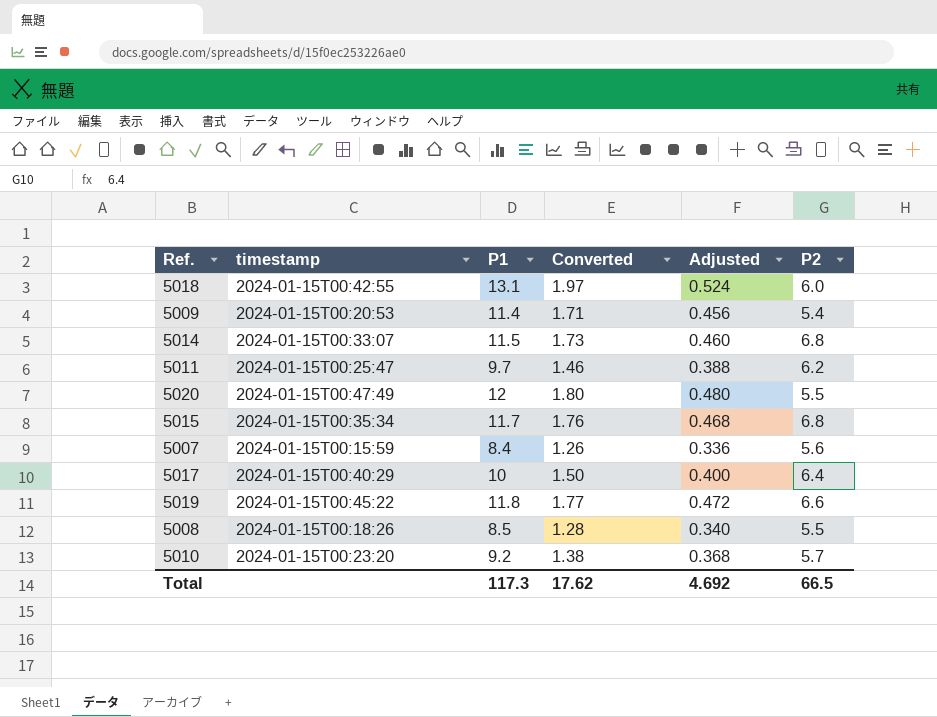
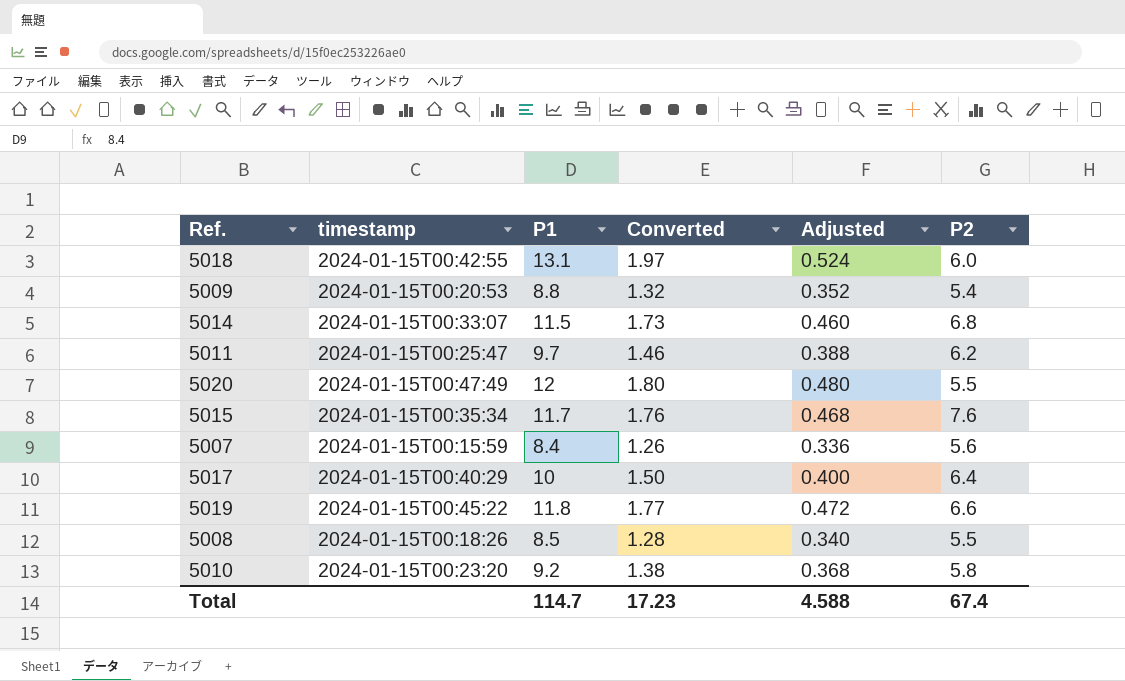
5009 | P1: 11.4 -> 8.8
5009 | Converted: 1.71 -> 1.32
5009 | Adjusted: 0.456 -> 0.352
5015 | P2: 6.8 -> 7.6
5010 | P2: 5.7 -> 5.8
Total | P1: 117.3 -> 114.7
Total | Converted: 17.62 -> 17.23
Total | Adjusted: 4.692 -> 4.588
Total | P2: 66.5 -> 67.4

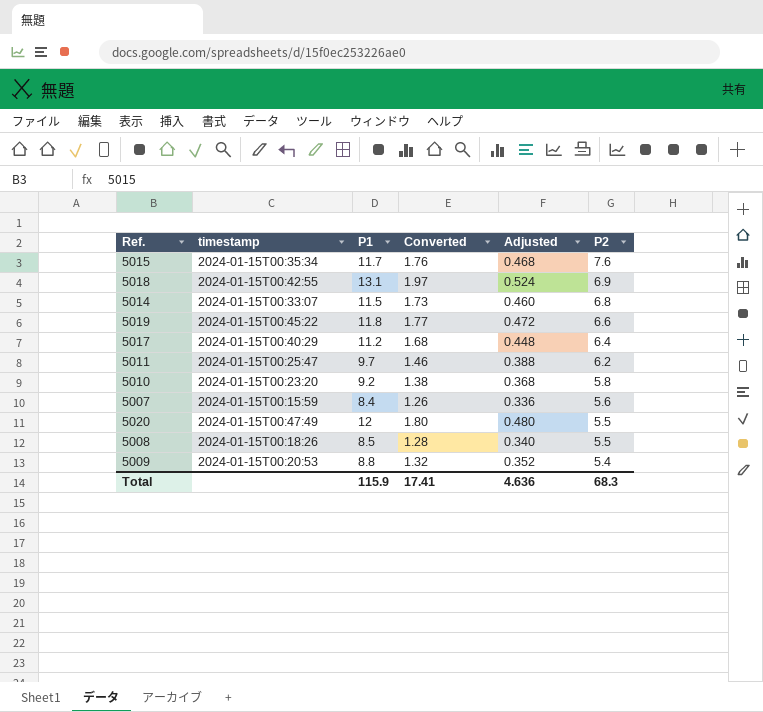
row order: none -> P2 descending
5018 | P2: 6.0 -> 6.9
5017 | P1: 10 -> 11.2
5017 | Converted: 1.50 -> 1.68
5017 | Adjusted: 0.400 -> 0.448
Total | P1: 114.7 -> 115.9
Total | Converted: 17.23 -> 17.41
Total | Adjusted: 4.588 -> 4.636
Total | P2: 67.4 -> 68.3

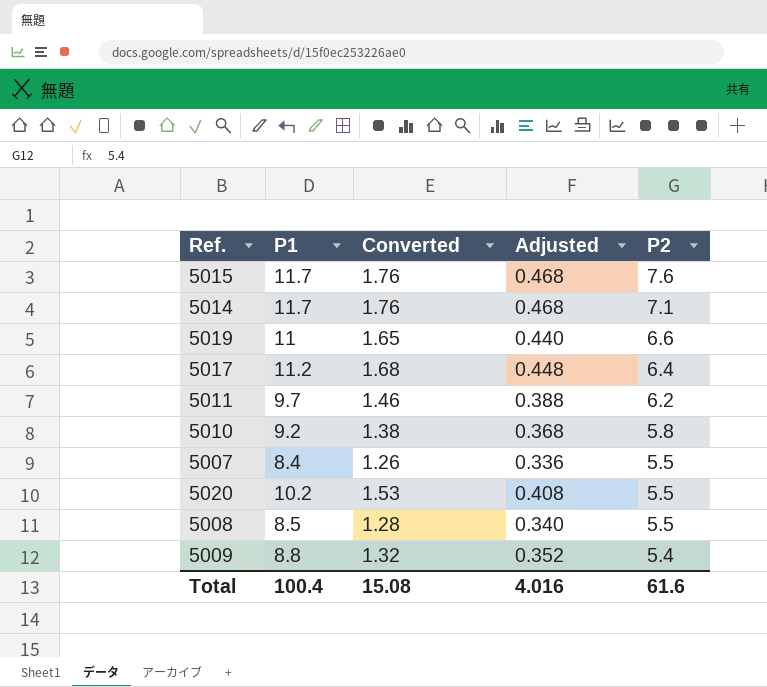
column timestamp | position: 2 -> none
row 5018: 2024-01-15T00:42:55 | 13.1 | 1.97 | 0.524 | 6.9 -> none
5014 | P1: 11.5 -> 11.7
5014 | Converted: 1.73 -> 1.76
5014 | Adjusted: 0.460 -> 0.468
5014 | P2: 6.8 -> 7.1
5019 | P1: 11.8 -> 11
5019 | Converted: 1.77 -> 1.65
5019 | Adjusted: 0.472 -> 0.440
5007 | P2: 5.6 -> 5.5
5020 | P1: 12 -> 10.2
5020 | Converted: 1.80 -> 1.53
5020 | Adjusted: 0.480 -> 0.408
Total | P1: 115.9 -> 100.4
Total | Converted: 17.41 -> 15.08
Total | Adjusted: 4.636 -> 4.016
Total | P2: 68.3 -> 61.6

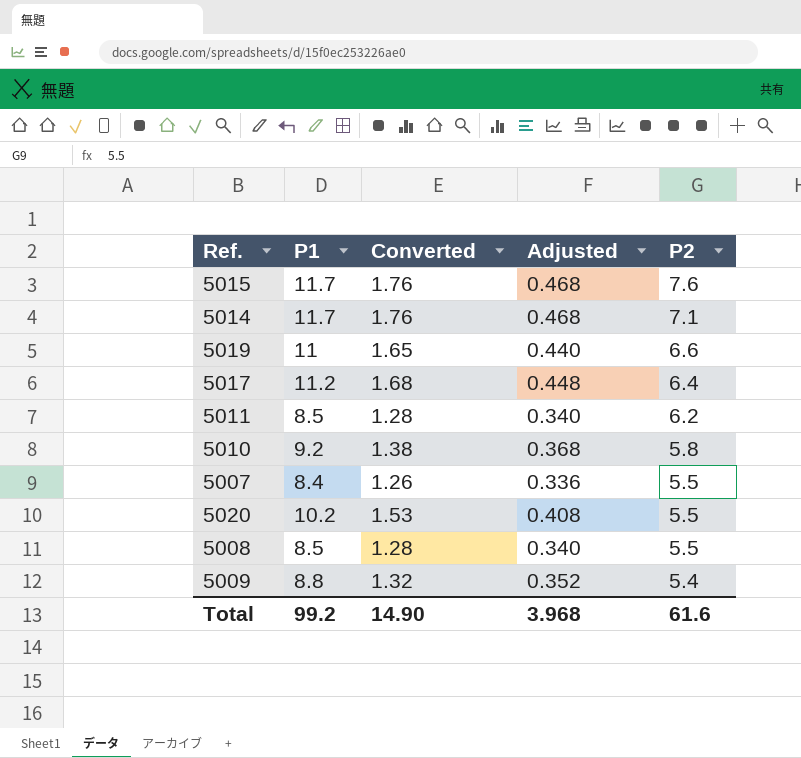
5011 | P1: 9.7 -> 8.5
5011 | Converted: 1.46 -> 1.28
5011 | Adjusted: 0.388 -> 0.340
Total | P1: 100.4 -> 99.2
Total | Converted: 15.08 -> 14.90
Total | Adjusted: 4.016 -> 3.968

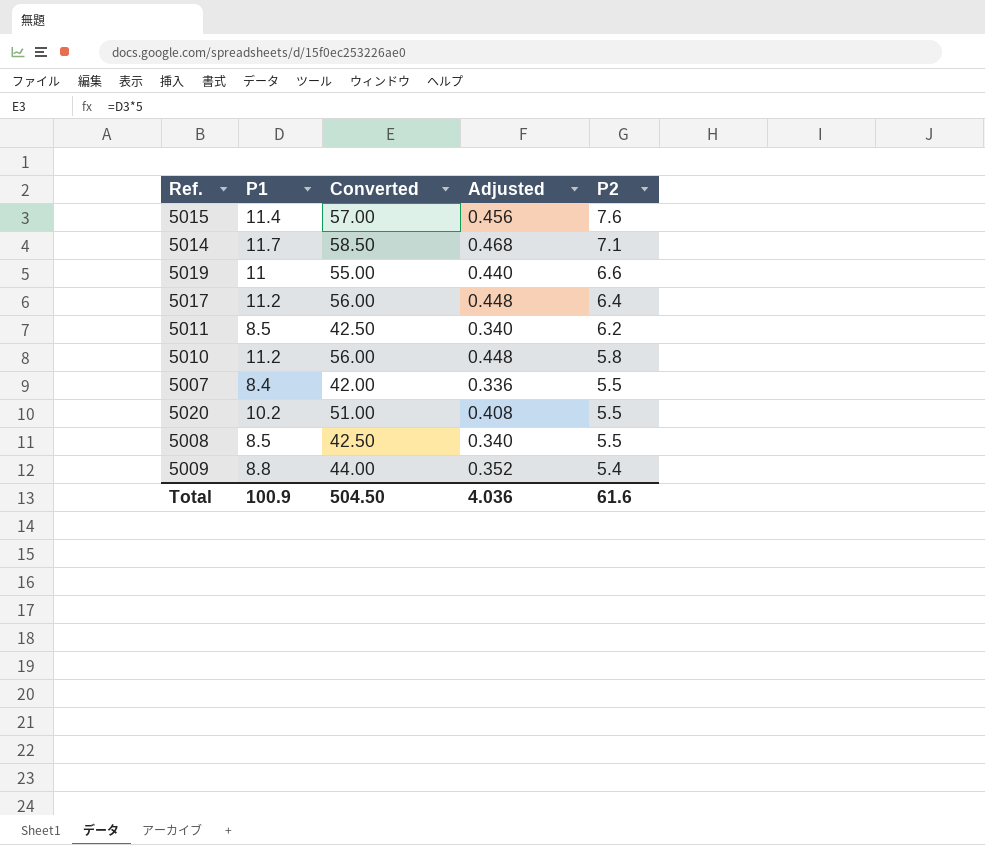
column Converted | formula: [P1] * 0.15 -> [P1] * 5
5015 | P1: 11.7 -> 11.4
5015 | Adjusted: 0.468 -> 0.456
5010 | P1: 9.2 -> 11.2
5010 | Adjusted: 0.368 -> 0.448
Total | P1: 99.2 -> 100.9
Total | Converted: 14.90 -> 504.50
Total | Adjusted: 3.968 -> 4.036

